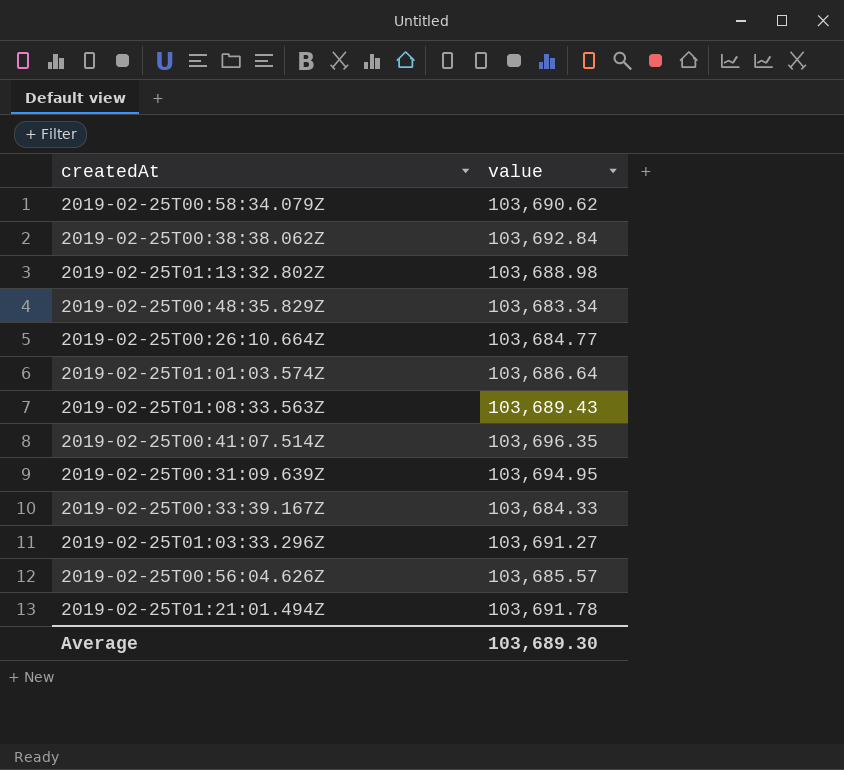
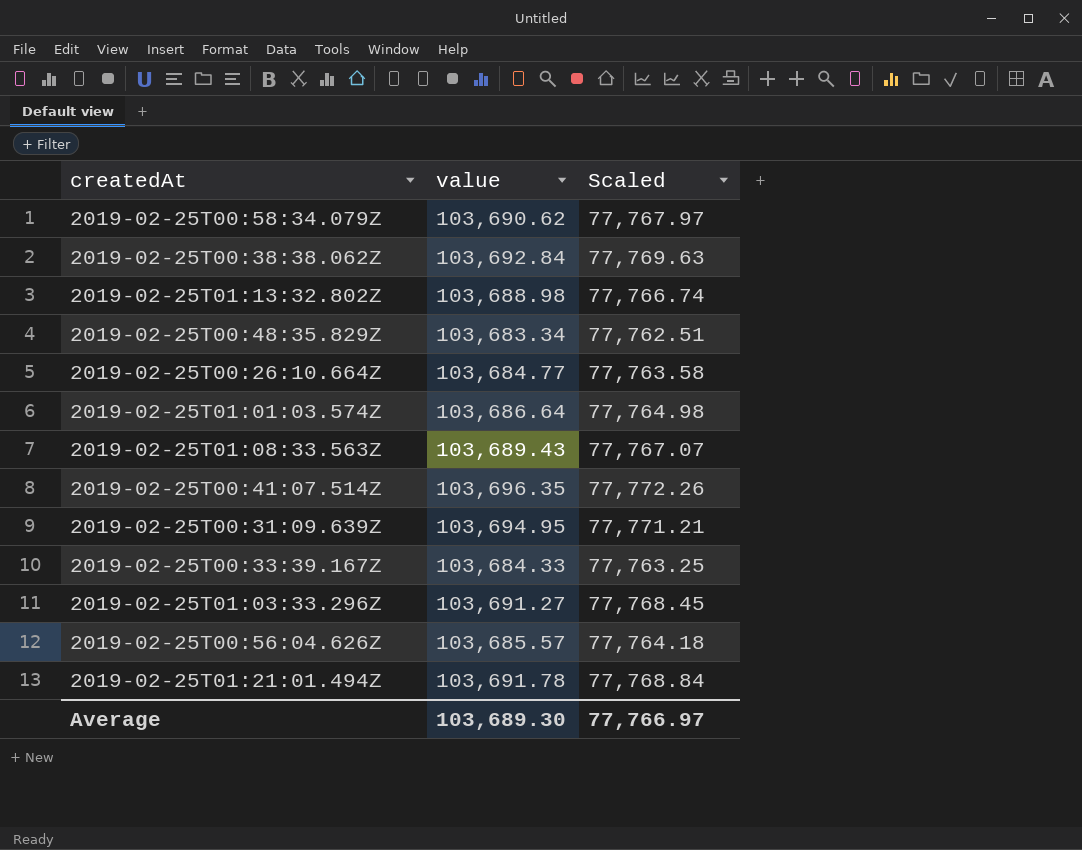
column Scaled | formula: none -> [value] * 0.75

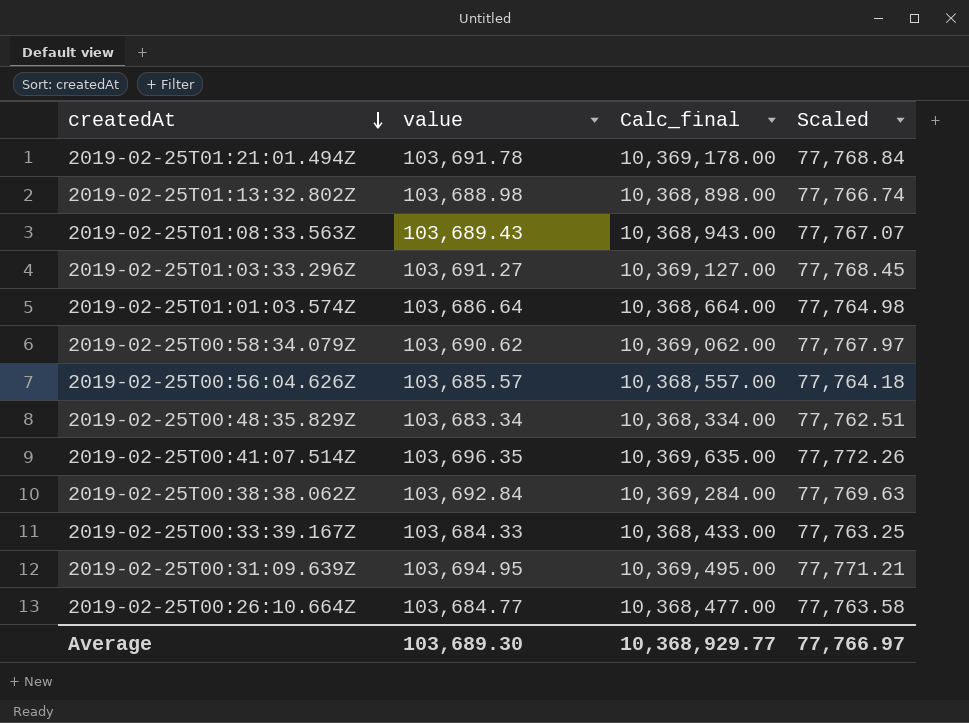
row order: none -> createdAt descending
column Calc_final | formula: none -> [value] * 100

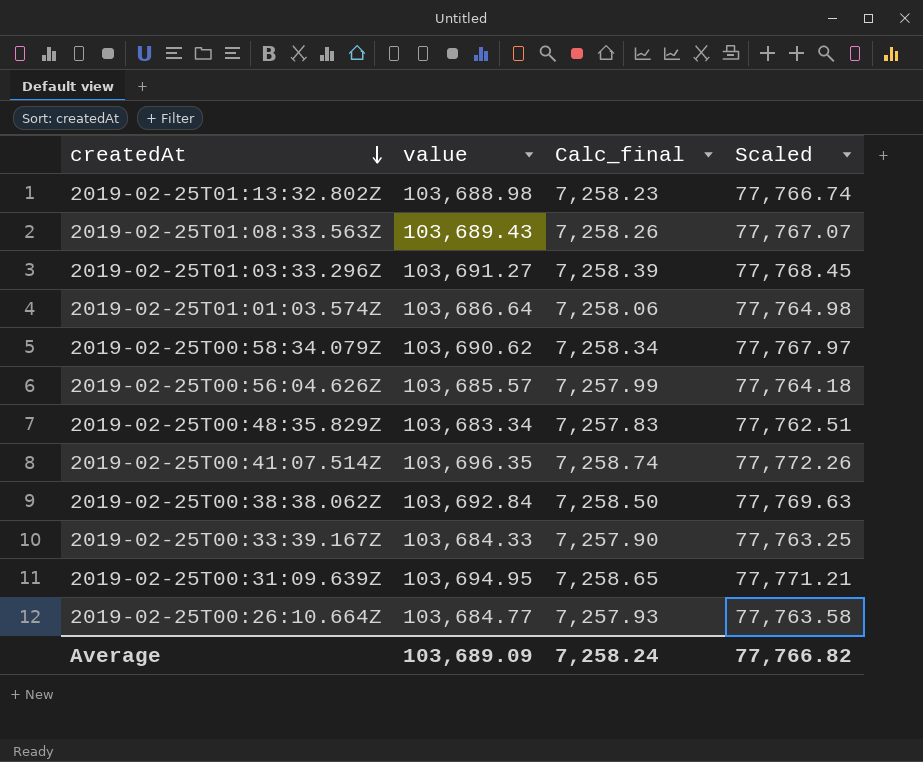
column Calc_final | formula: [value] * 100 -> [value] * 0.07
row 2019-02-25T01:21:01.494Z: 103,691.78 | 10,369,178.00 | 77,768.84 -> none
Average | value: 103,689.30 -> 103,689.09
Average | Calc_final: 10,368,929.77 -> 7,258.24
Average | Scaled: 77,766.97 -> 77,766.82

